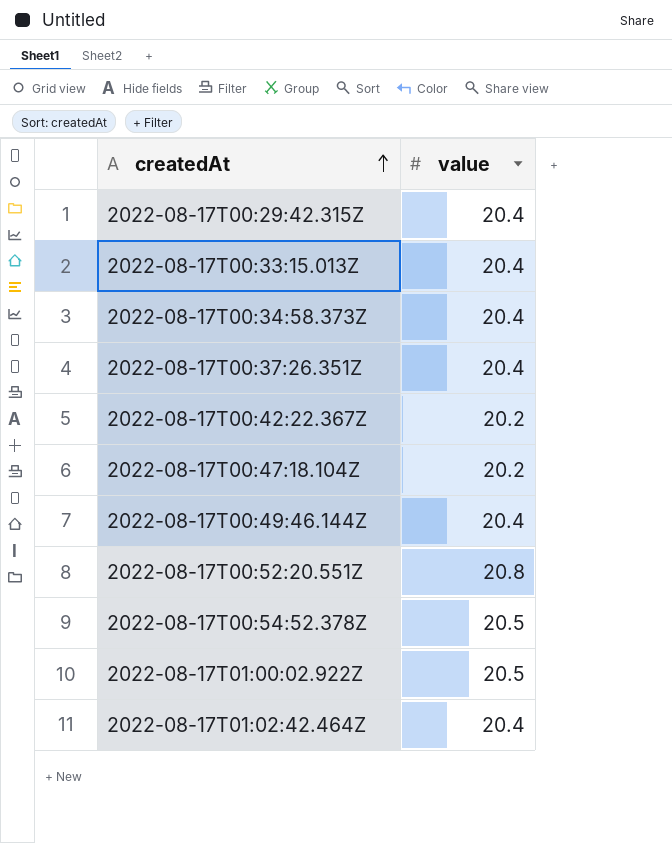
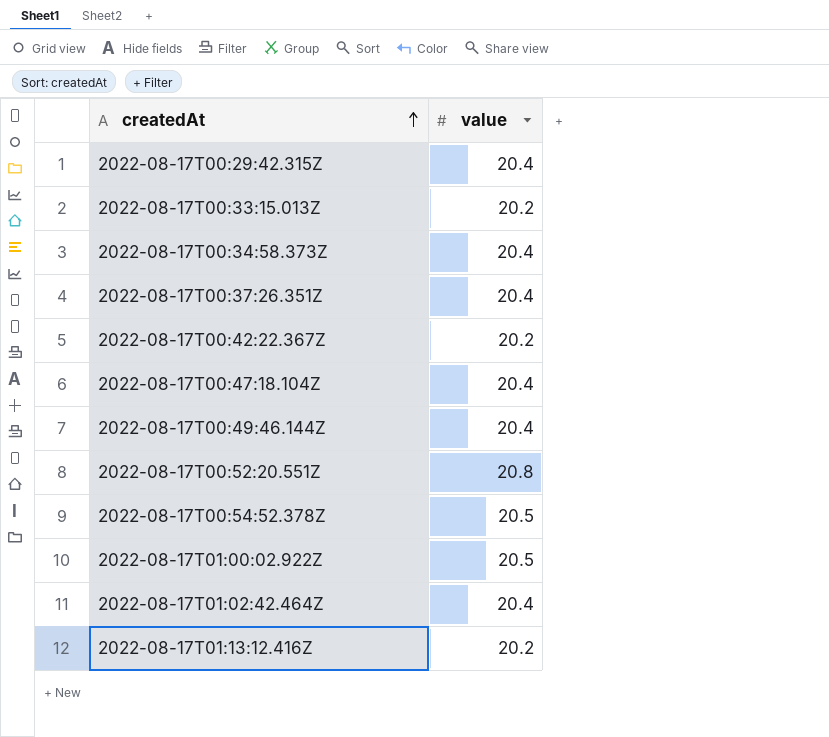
2022-08-17T00:33:15.013Z | value: 20.4 -> 20.2
2022-08-17T00:47:18.104Z | value: 20.2 -> 20.4
row 2022-08-17T01:13:12.416Z: none -> 20.2

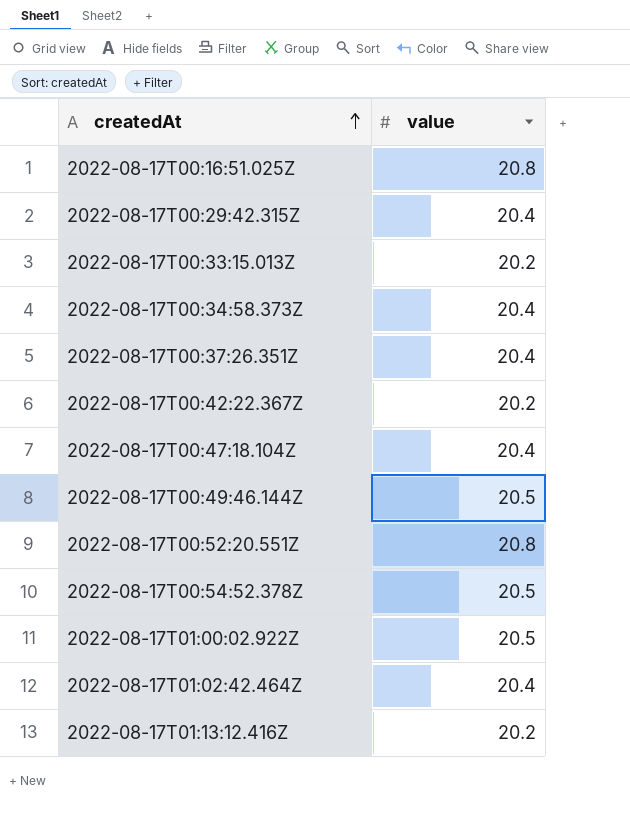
row 2022-08-17T00:16:51.025Z: none -> 20.8
2022-08-17T00:49:46.144Z | value: 20.4 -> 20.5

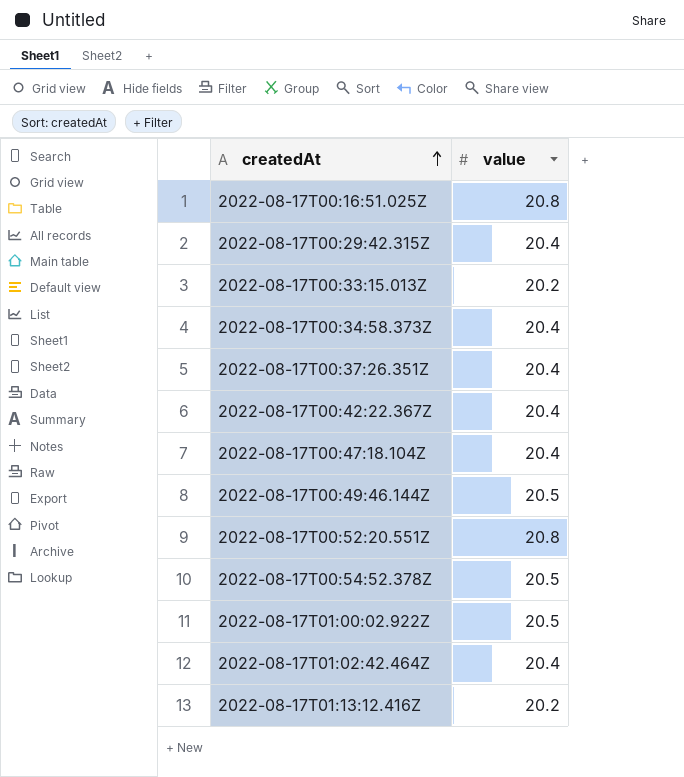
2022-08-17T00:42:22.367Z | value: 20.2 -> 20.4

